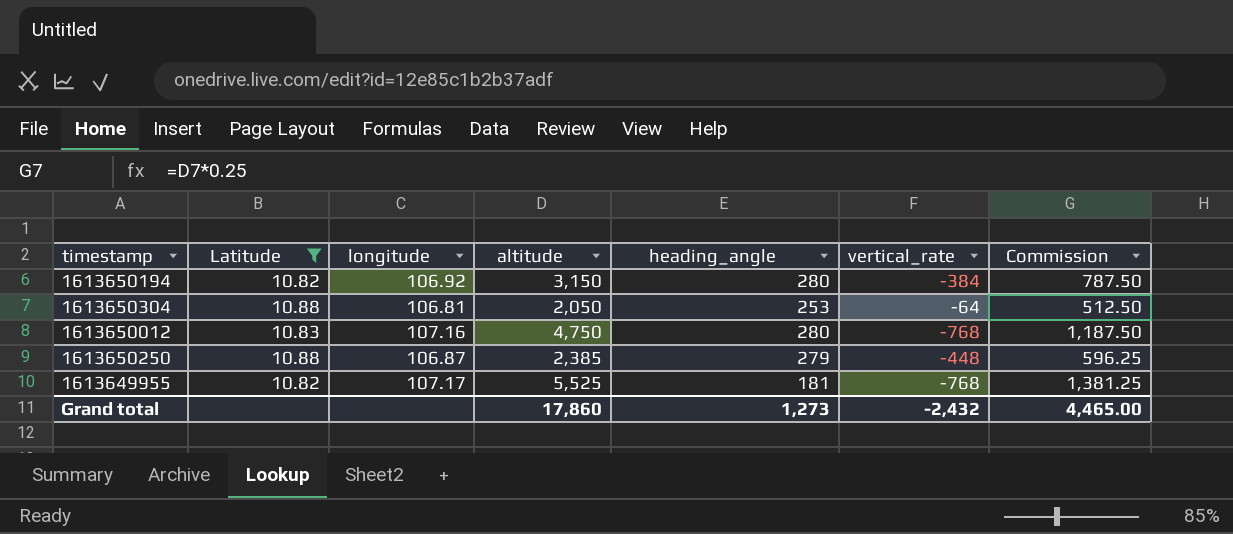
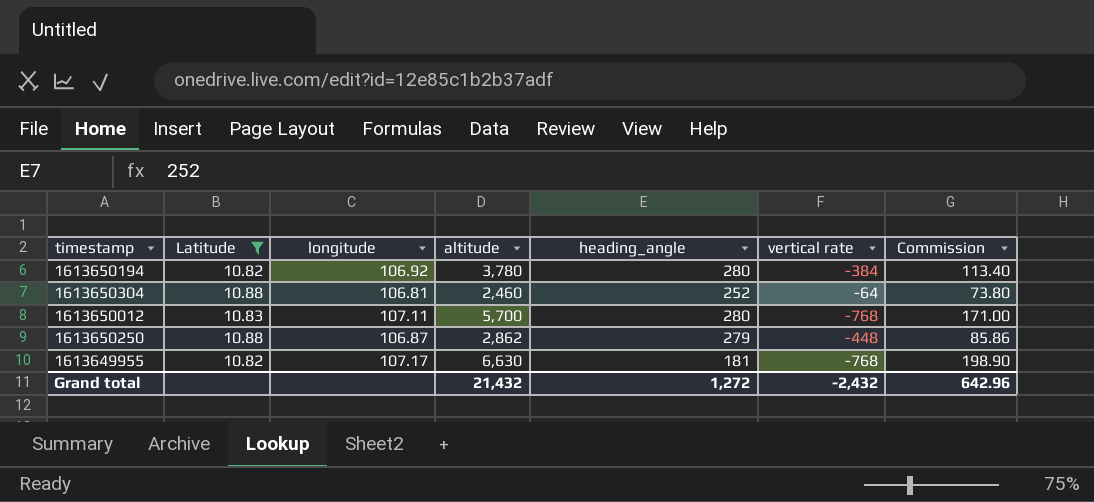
column name: vertical_rate -> vertical rate
column Commission | formula: [altitude] * 0.25 -> [altitude] * 0.03
1613650194 | altitude: 3,150 -> 3,780
1613650304 | altitude: 2,050 -> 2,460
1613650304 | heading_angle: 253 -> 252
1613650012 | longitude: 107.16 -> 107.11
1613650012 | altitude: 4,750 -> 5,700
1613650250 | altitude: 2,385 -> 2,862
1613649955 | altitude: 5,525 -> 6,630
Grand total | altitude: 17,860 -> 21,432
Grand total | heading_angle: 1,273 -> 1,272
Grand total | Commission: 4,465.00 -> 642.96

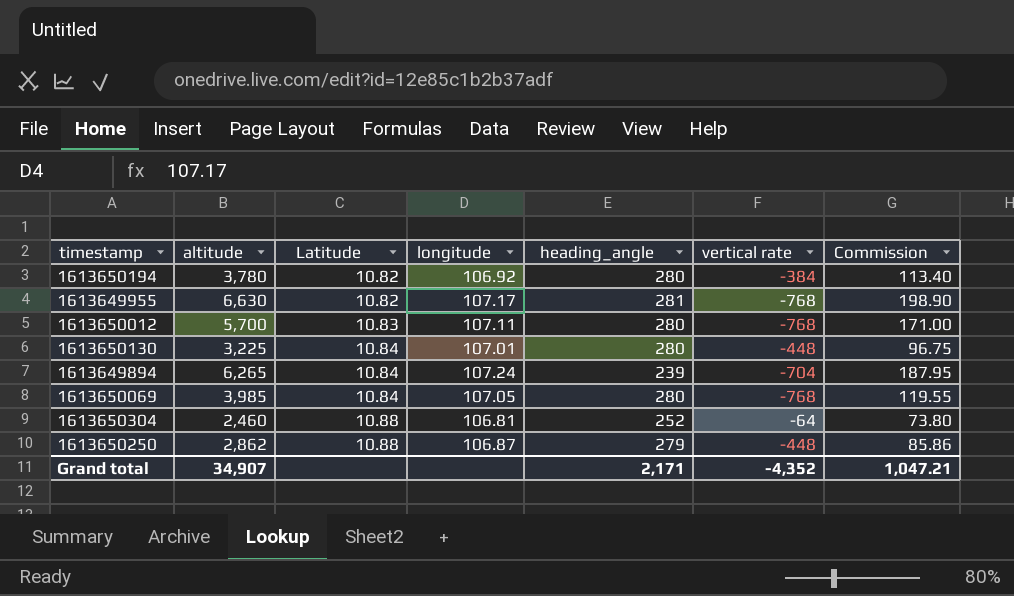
filter: Latitude != 10.84 -> none
row order: none -> Latitude ascending
column altitude | position: 4 -> 2
1613649955 | heading_angle: 181 -> 281
Grand total | altitude: 21,432 -> 34,907
Grand total | heading_angle: 1,272 -> 2,171
Grand total | vertical rate: -2,432 -> -4,352
Grand total | Commission: 642.96 -> 1,047.21

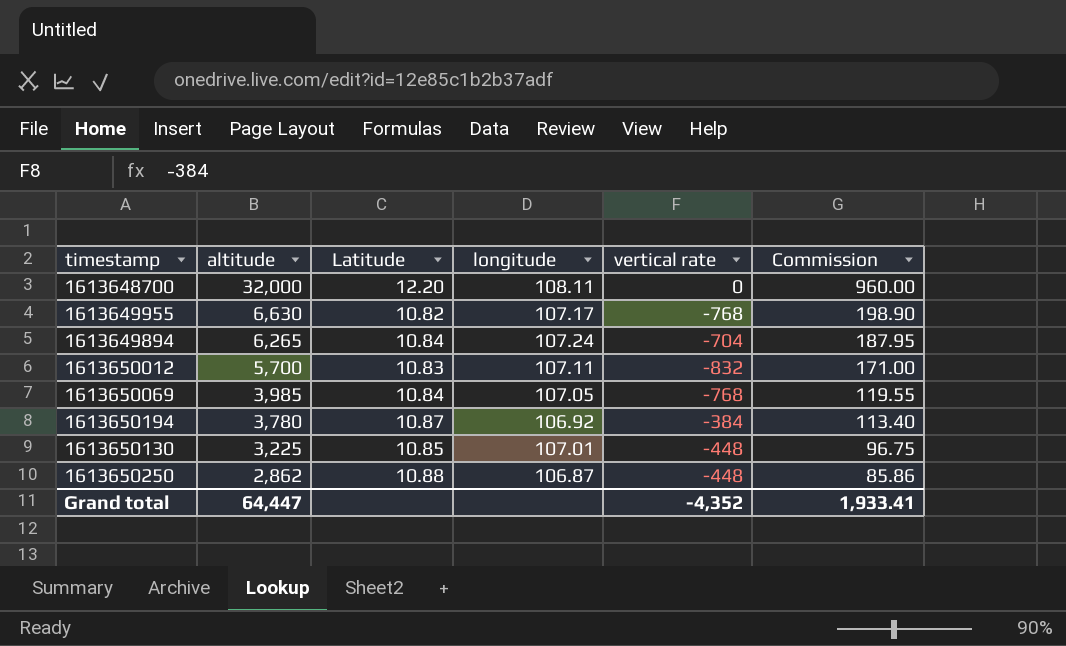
row order: Latitude ascending -> altitude descending
column heading_angle | position: 5 -> none
row 1613650304: 2,460 | 10.88 | 106.81 | 252 | -64 | 73.80 -> none
row 1613648700: none -> 32,000 | 12.20 | 108.11 | 0 | 960.00
1613650012 | vertical rate: -768 -> -832
1613650194 | Latitude: 10.82 -> 10.87
1613650130 | Latitude: 10.84 -> 10.85
Grand total | altitude: 34,907 -> 64,447
Grand total | Commission: 1,047.21 -> 1,933.41

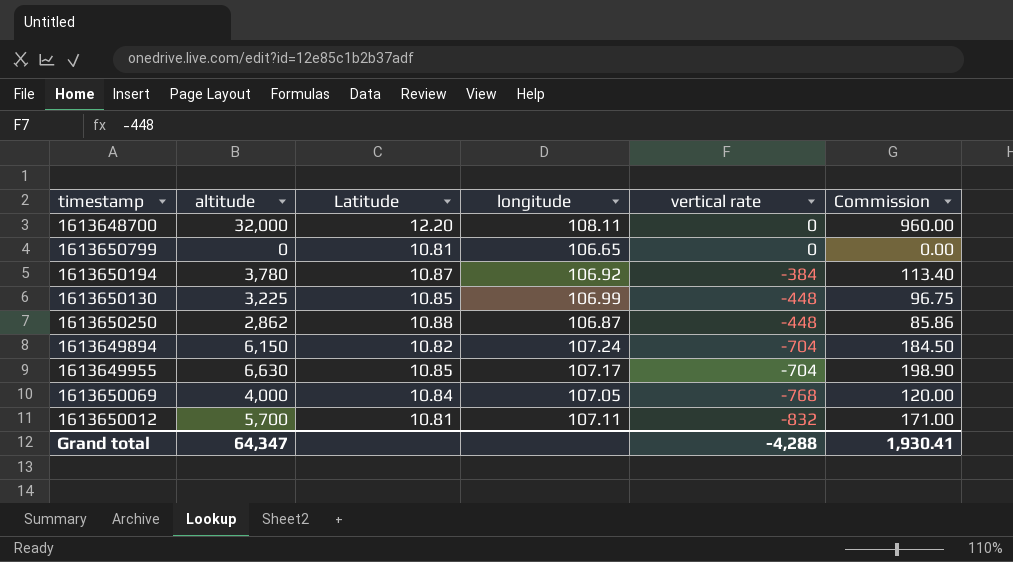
row order: altitude descending -> vertical rate descending
row 1613650799: none -> 0 | 10.81 | 106.65 | 0 | 0.00
1613650130 | longitude: 107.01 -> 106.99
1613649894 | altitude: 6,265 -> 6,150
1613649894 | Latitude: 10.84 -> 10.82
1613649894 | Commission: 187.95 -> 184.50
1613649955 | Latitude: 10.82 -> 10.85
1613649955 | vertical rate: -768 -> -704
1613650069 | altitude: 3,985 -> 4,000
1613650069 | Commission: 119.55 -> 120.00
1613650012 | Latitude: 10.83 -> 10.81
Grand total | altitude: 64,447 -> 64,347
Grand total | vertical rate: -4,352 -> -4,288
Grand total | Commission: 1,933.41 -> 1,930.41

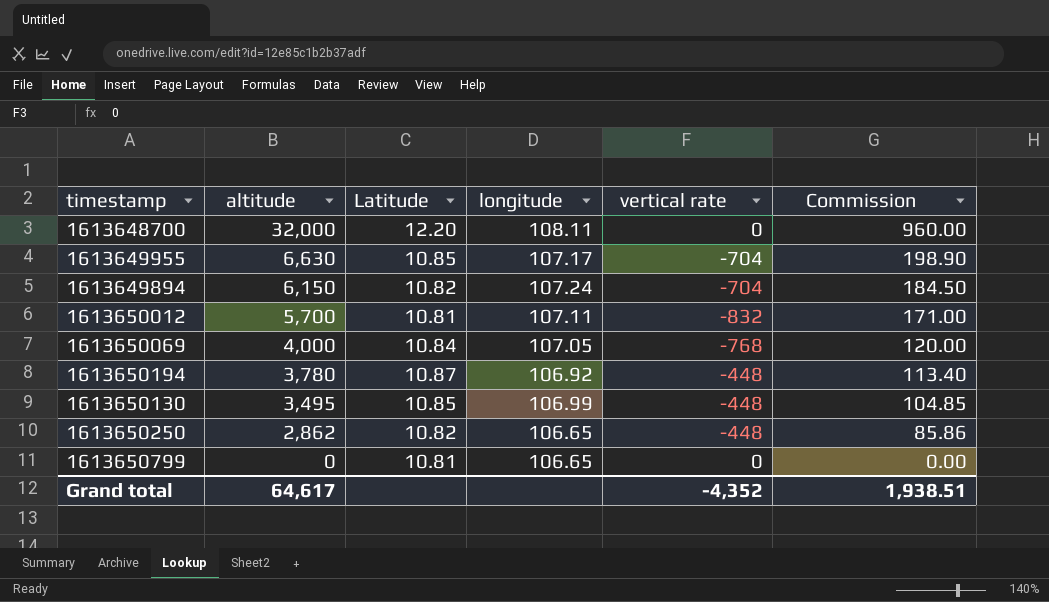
row order: vertical rate descending -> altitude descending
1613650194 | vertical rate: -384 -> -448
1613650130 | altitude: 3,225 -> 3,495
1613650130 | Commission: 96.75 -> 104.85
1613650250 | Latitude: 10.88 -> 10.82
1613650250 | longitude: 106.87 -> 106.65
Grand total | altitude: 64,347 -> 64,617
Grand total | vertical rate: -4,288 -> -4,352
Grand total | Commission: 1,930.41 -> 1,938.51

